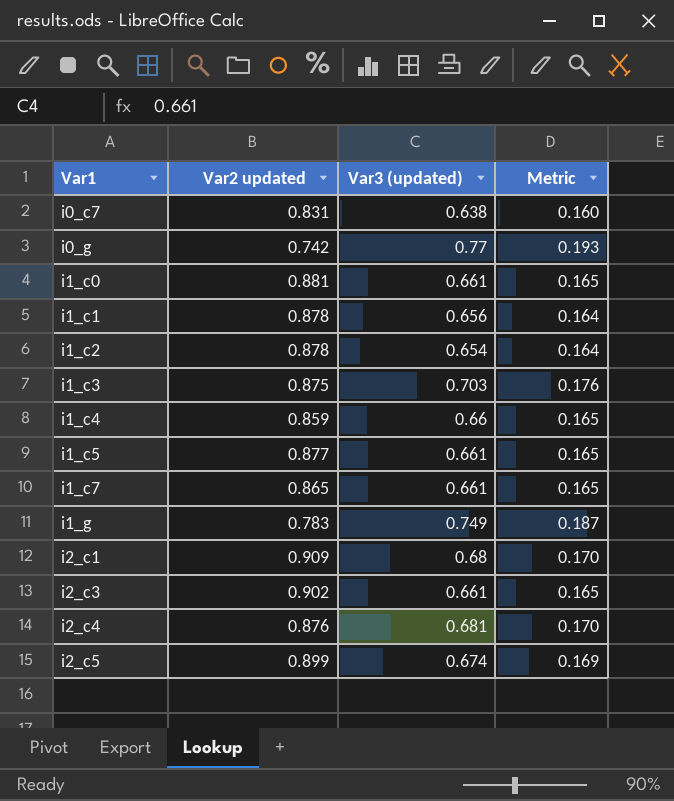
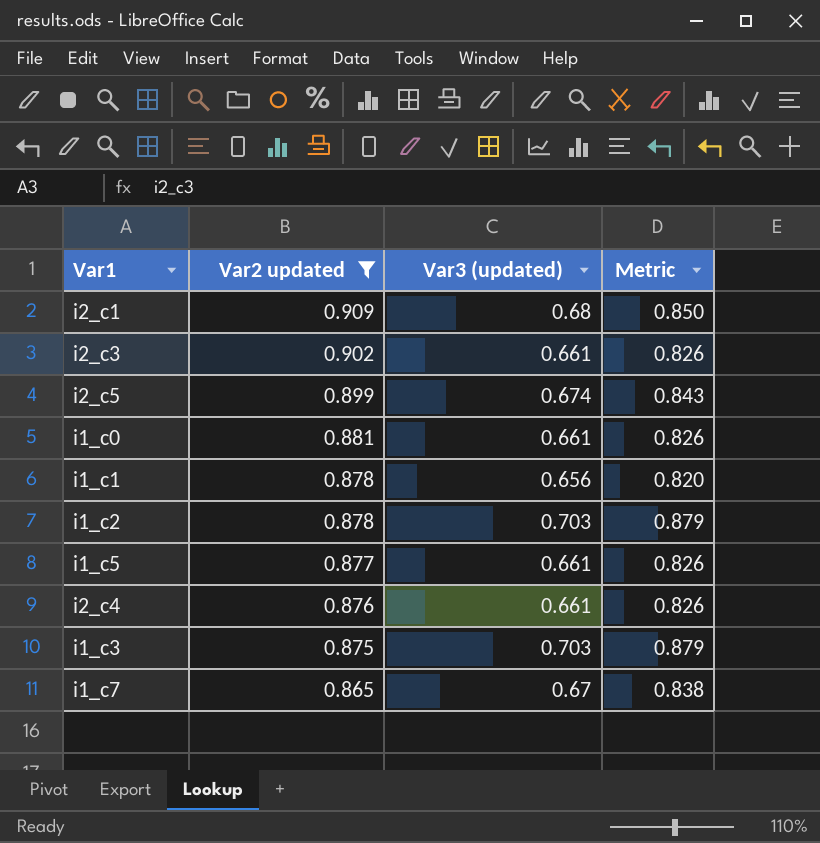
filter: none -> Var2 updated >= 0.865
row order: Var1 ascending -> Var2 updated descending
column Metric | formula: [Var3 (updated)] * 0.25 -> [Var3 (updated)] * 1.25
i1_c2 | Var3 (updated): 0.654 -> 0.703
i2_c4 | Var3 (updated): 0.681 -> 0.661
i1_c7 | Var3 (updated): 0.661 -> 0.67

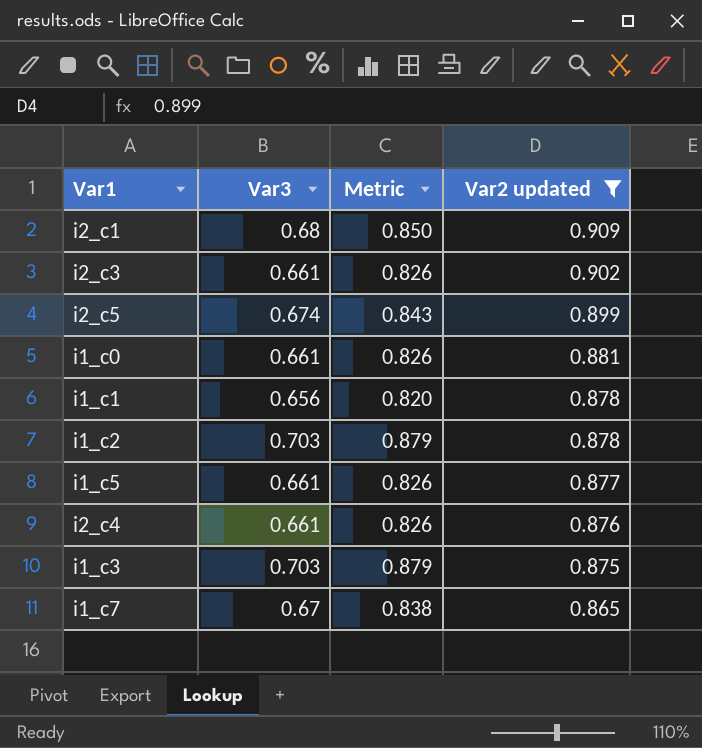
column name: Var3 (updated) -> Var3
column Var2 updated | position: 2 -> 4

